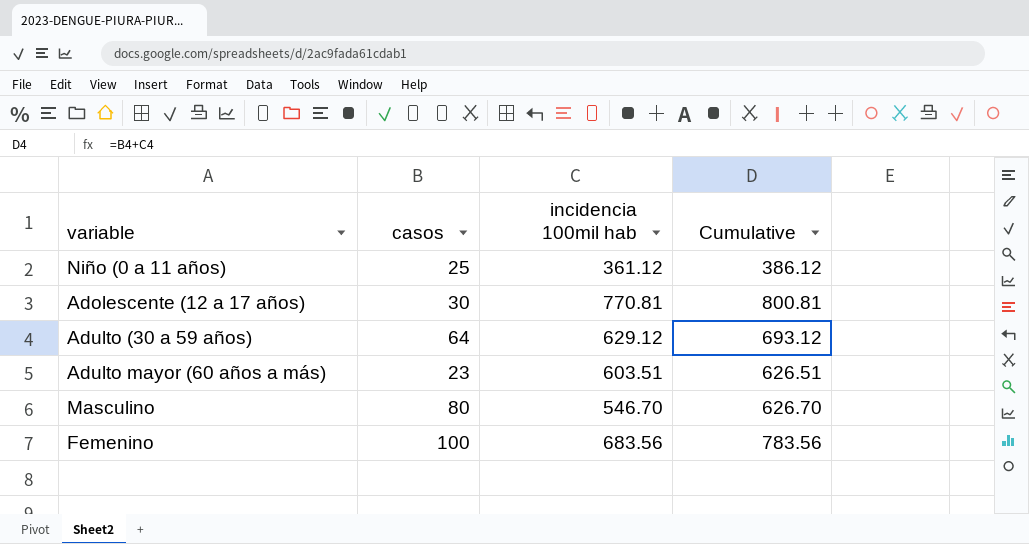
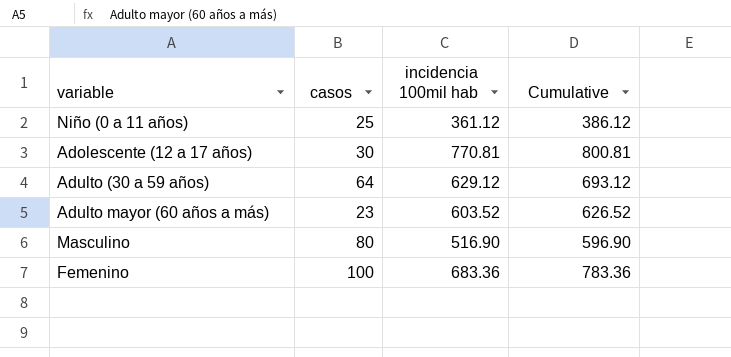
Adulto mayor (60 años a más) | incidencia 100mil hab: 603.51 -> 603.52
Adulto mayor (60 años a más) | Cumulative: 626.51 -> 626.52
Masculino | incidencia 100mil hab: 546.70 -> 516.90
Masculino | Cumulative: 626.70 -> 596.90
Femenino | incidencia 100mil hab: 683.56 -> 683.36
Femenino | Cumulative: 783.56 -> 783.36

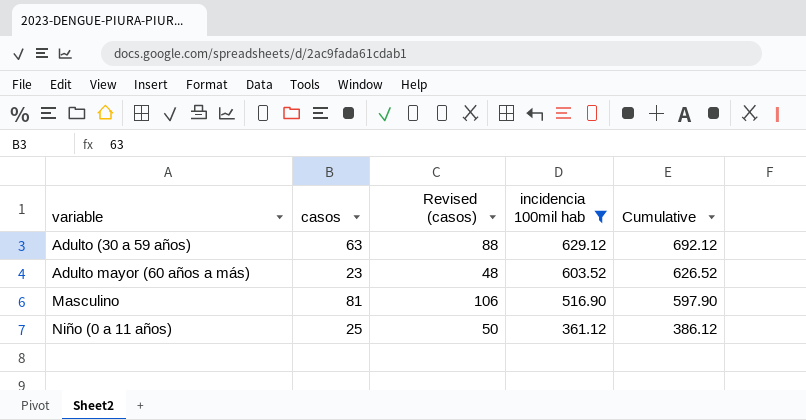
filter: none -> incidencia 100mil hab <= 629.12
row order: none -> variable ascending
column Revised (casos) | formula: none -> [casos] + 25
Adulto (30 a 59 años) | casos: 64 -> 63
Adulto (30 a 59 años) | Cumulative: 693.12 -> 692.12
Masculino | casos: 80 -> 81
Masculino | Cumulative: 596.90 -> 597.90

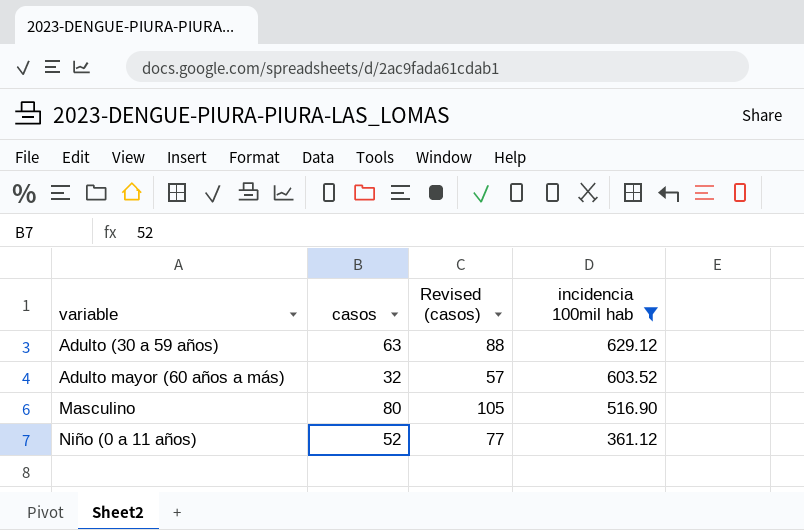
column Cumulative | formula: [casos] + [incidencia 100mil hab] -> none
Adulto mayor (60 años a más) | casos: 23 -> 32
Adulto mayor (60 años a más) | Revised (casos): 48 -> 57
Masculino | casos: 81 -> 80
Masculino | Revised (casos): 106 -> 105
Niño (0 a 11 años) | casos: 25 -> 52
Niño (0 a 11 años) | Revised (casos): 50 -> 77

